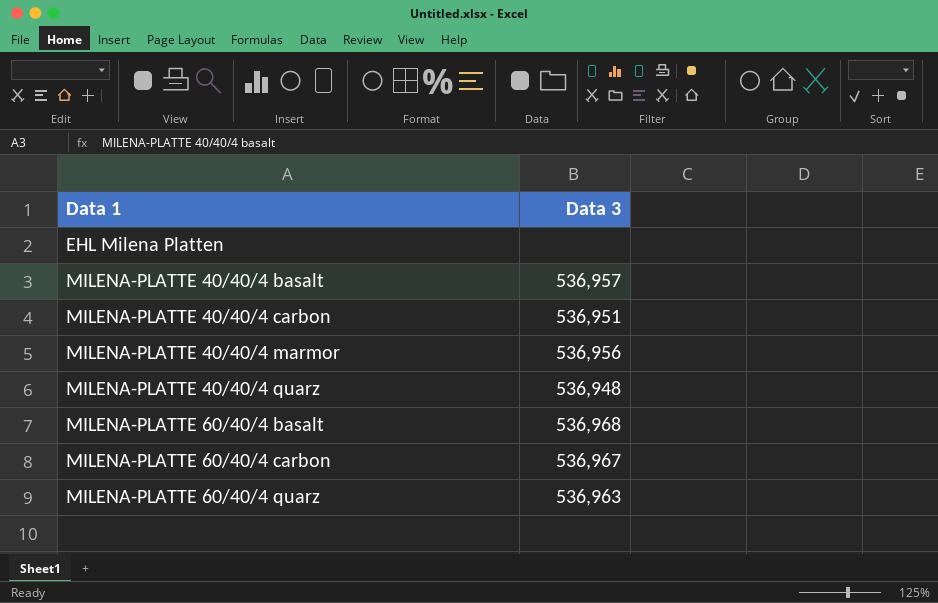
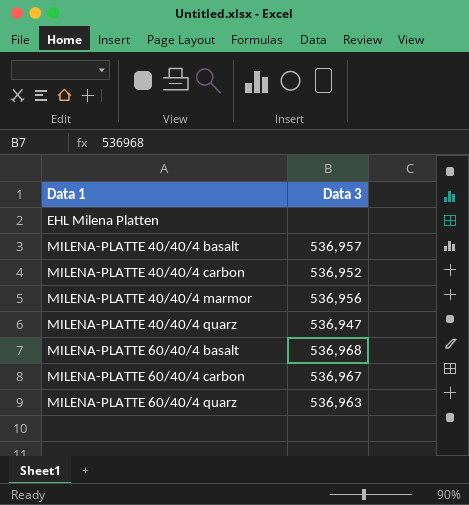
MILENA-PLATTE 40/40/4 carbon | Data 3: 536,951 -> 536,952
MILENA-PLATTE 40/40/4 quarz | Data 3: 536,948 -> 536,947

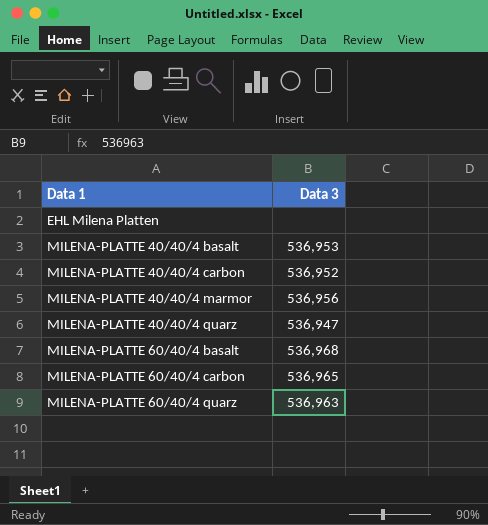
MILENA-PLATTE 40/40/4 basalt | Data 3: 536,957 -> 536,953
MILENA-PLATTE 60/40/4 carbon | Data 3: 536,967 -> 536,965

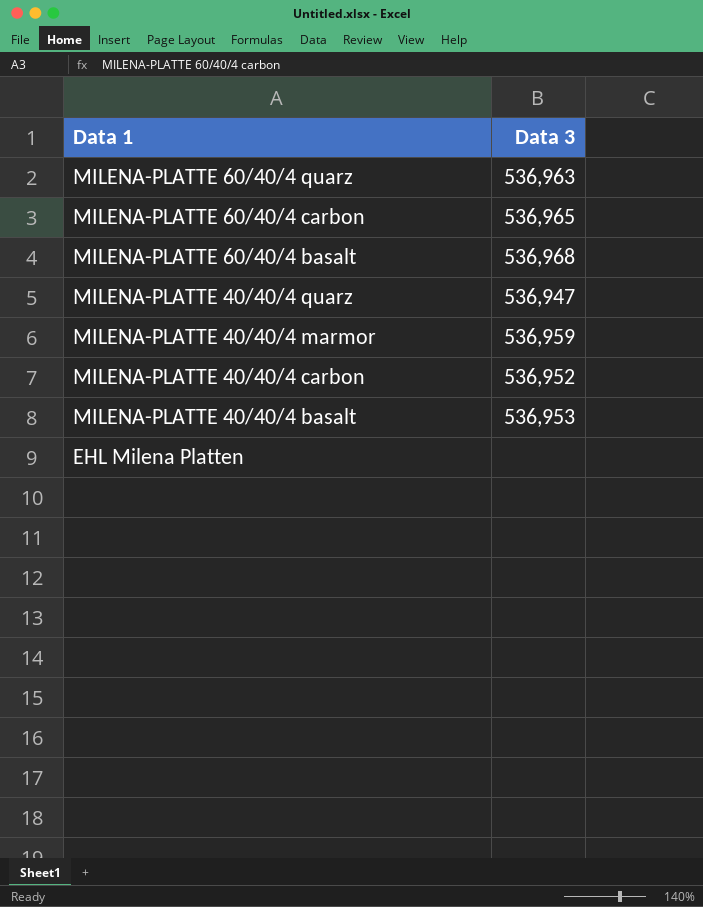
row order: Data 1 ascending -> Data 1 descending
MILENA-PLATTE 40/40/4 marmor | Data 3: 536,956 -> 536,959

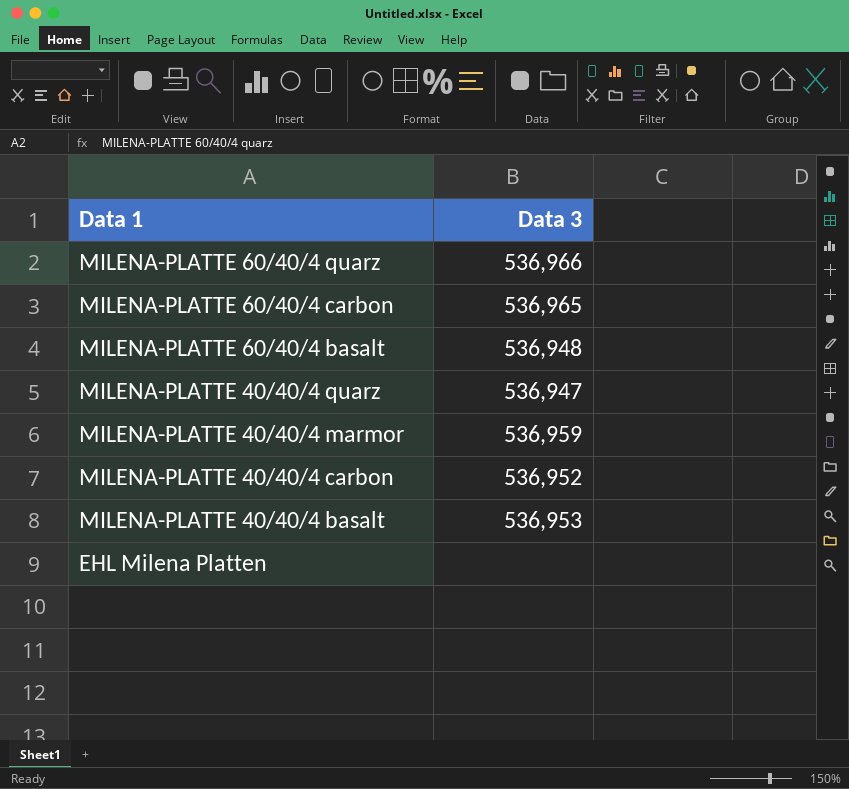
MILENA-PLATTE 60/40/4 quarz | Data 3: 536,963 -> 536,966
MILENA-PLATTE 60/40/4 basalt | Data 3: 536,968 -> 536,948

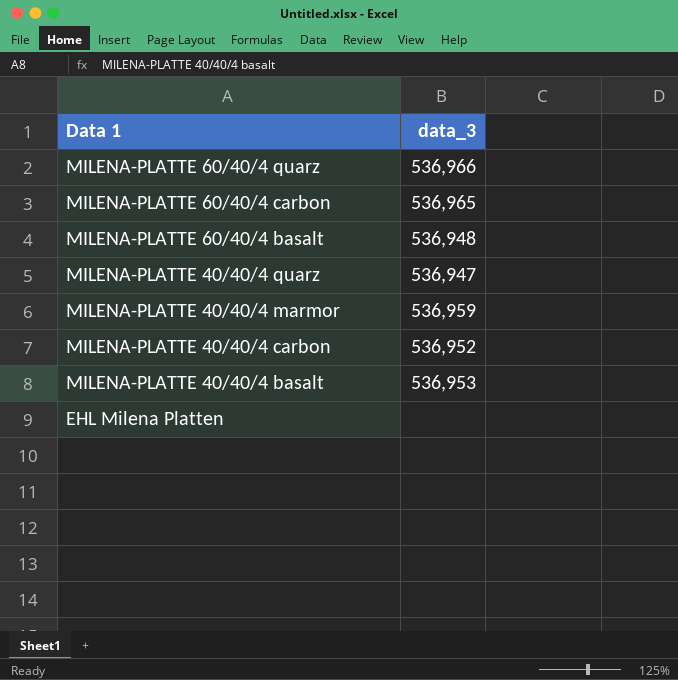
column name: Data 3 -> data_3

